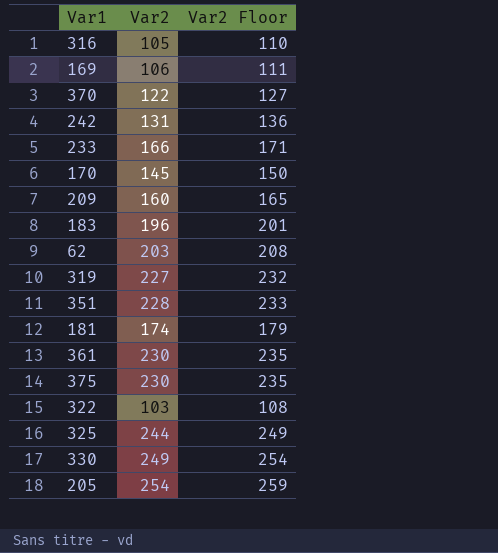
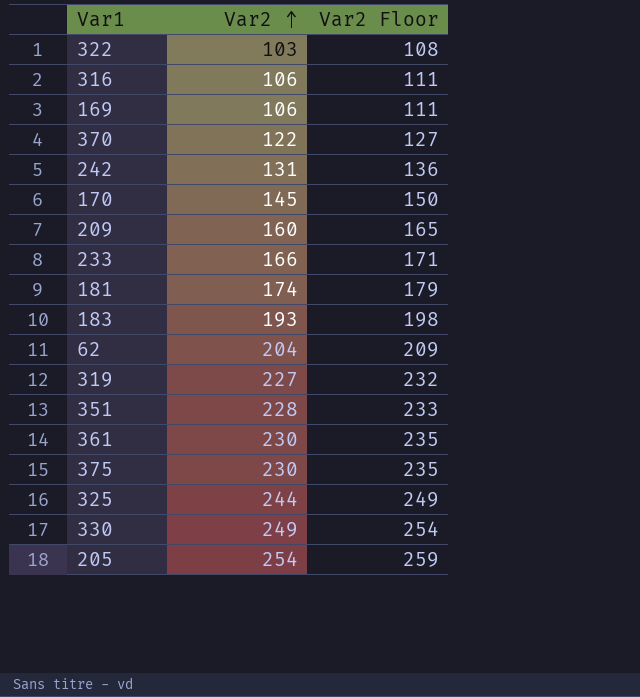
row order: none -> Var2 ascending
316 | Var2: 105 -> 106
316 | Var2 Floor: 110 -> 111
183 | Var2: 196 -> 193
183 | Var2 Floor: 201 -> 198
62 | Var2: 203 -> 204
62 | Var2 Floor: 208 -> 209

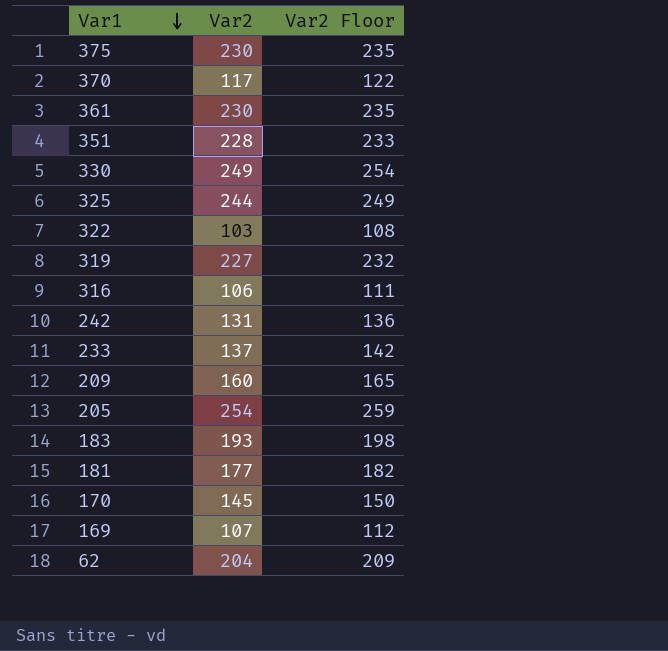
row order: Var2 ascending -> Var1 descending
370 | Var2: 122 -> 117
370 | Var2 Floor: 127 -> 122
233 | Var2: 166 -> 137
233 | Var2 Floor: 171 -> 142
181 | Var2: 174 -> 177
181 | Var2 Floor: 179 -> 182
169 | Var2: 106 -> 107
169 | Var2 Floor: 111 -> 112

